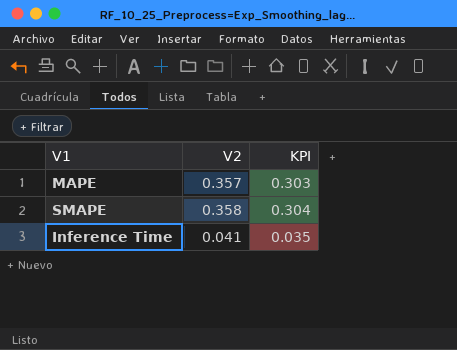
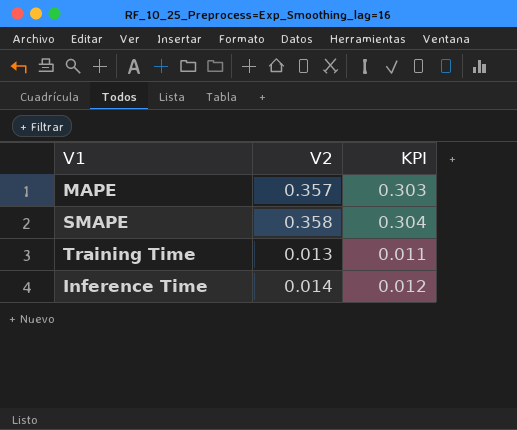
row Training Time: none -> 0.013 | 0.011
Inference Time | V2: 0.041 -> 0.014
Inference Time | KPI: 0.035 -> 0.012

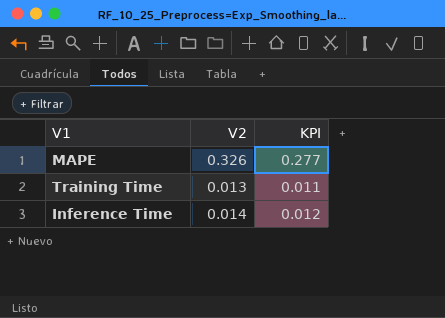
row SMAPE: 0.358 | 0.304 -> none
MAPE | V2: 0.357 -> 0.326
MAPE | KPI: 0.303 -> 0.277

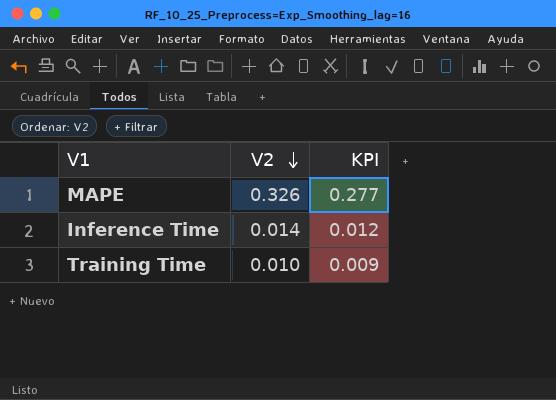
row order: none -> V2 descending
Training Time | V2: 0.013 -> 0.010
Training Time | KPI: 0.011 -> 0.009

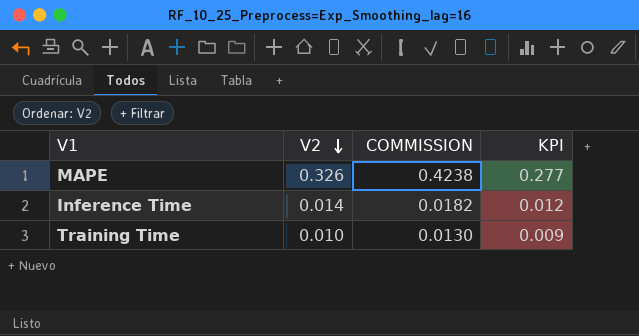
column COMMISSION | formula: none -> [V2] * 1.3

